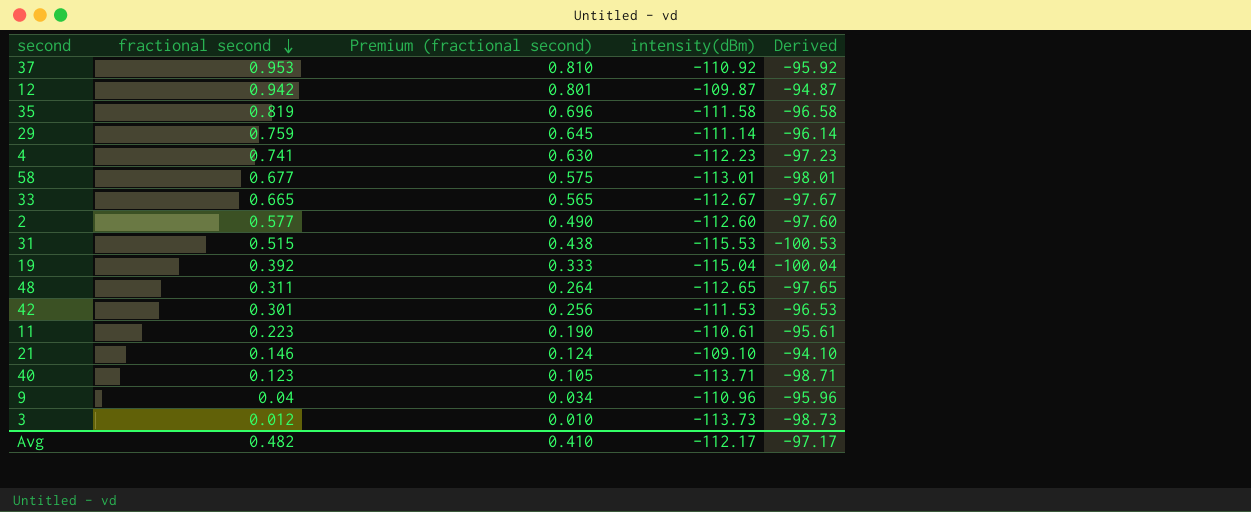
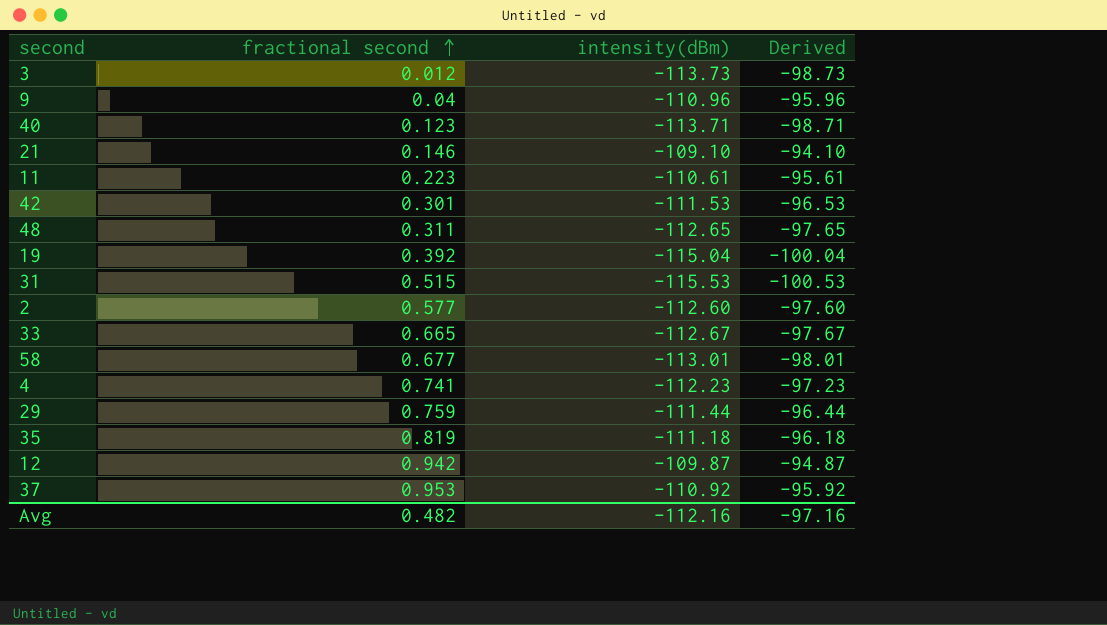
row order: fractional second descending -> fractional second ascending
column Premium (fractional second) | formula: [fractional second] * 0.85 -> none
29 | intensity(dBm): -111.14 -> -111.44
29 | Derived: -96.14 -> -96.44
35 | intensity(dBm): -111.58 -> -111.18
35 | Derived: -96.58 -> -96.18
Avg | intensity(dBm): -112.17 -> -112.16
Avg | Derived: -97.17 -> -97.16

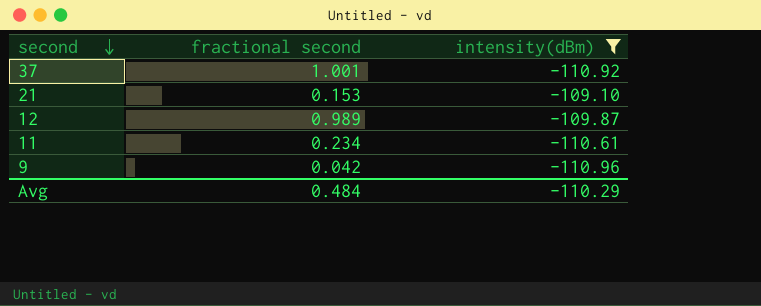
filter: none -> intensity(dBm) >= -110.96
row order: fractional second ascending -> second descending
column Derived | formula: [intensity(dBm)] + 15 -> none
37 | fractional second: 0.953 -> 1.001
21 | fractional second: 0.146 -> 0.153
12 | fractional second: 0.942 -> 0.989
11 | fractional second: 0.223 -> 0.234
9 | fractional second: 0.04 -> 0.042
Avg | fractional second: 0.482 -> 0.484
Avg | intensity(dBm): -112.16 -> -110.29

